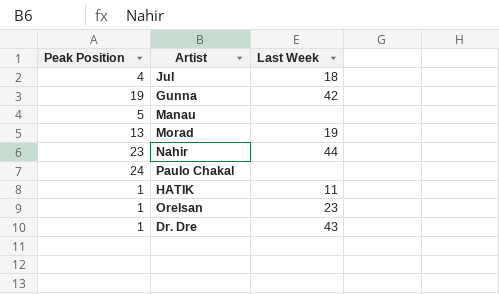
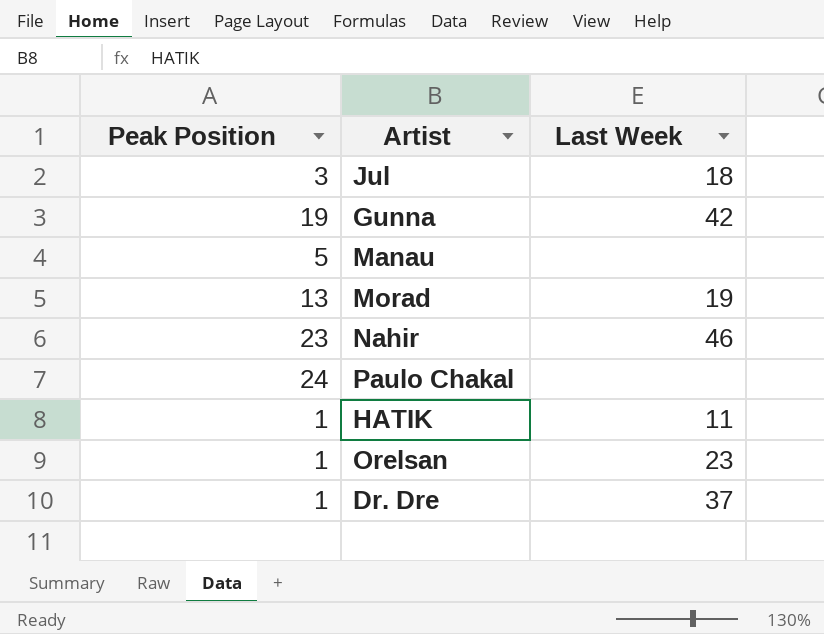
Jul | Peak Position: 4 -> 3
Nahir | Last Week: 44 -> 46
Dr. Dre | Last Week: 43 -> 37

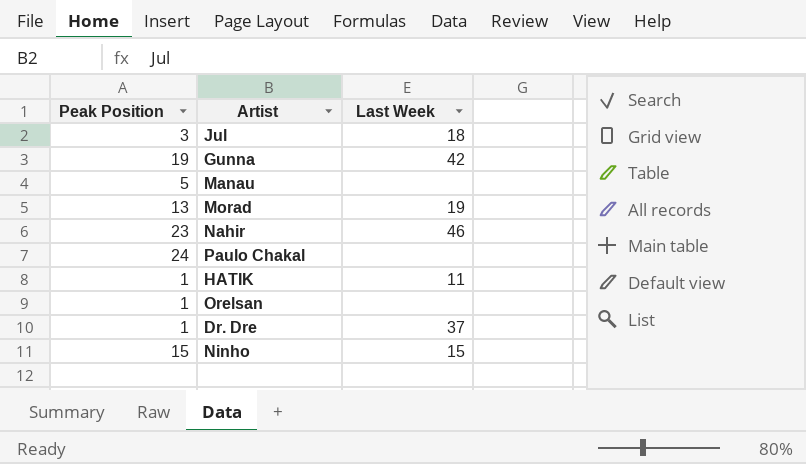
Orelsan | Last Week: 23 -> none
row Ninho: none -> 15 | 15

